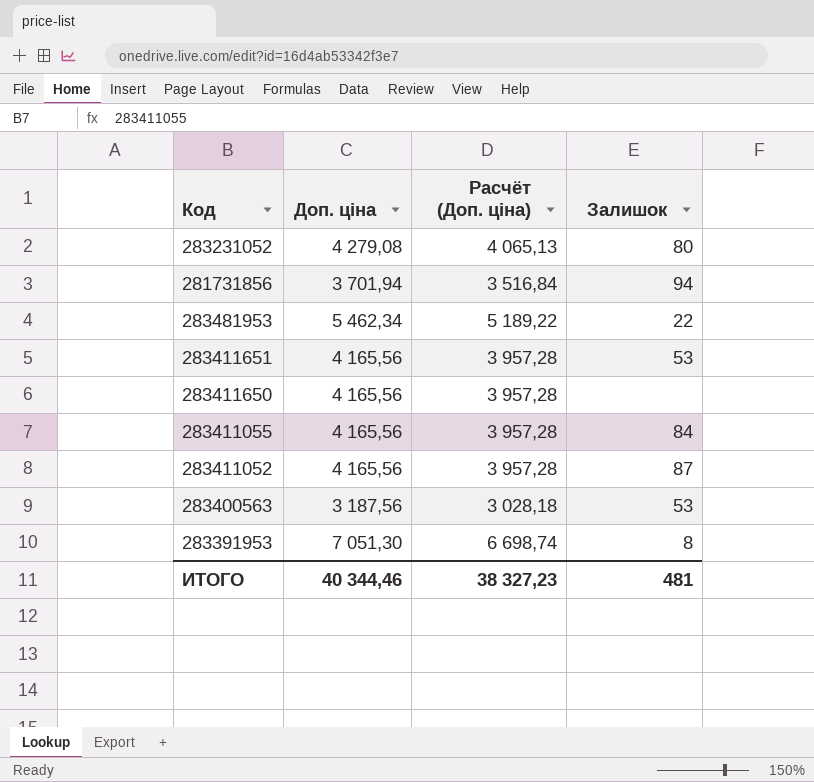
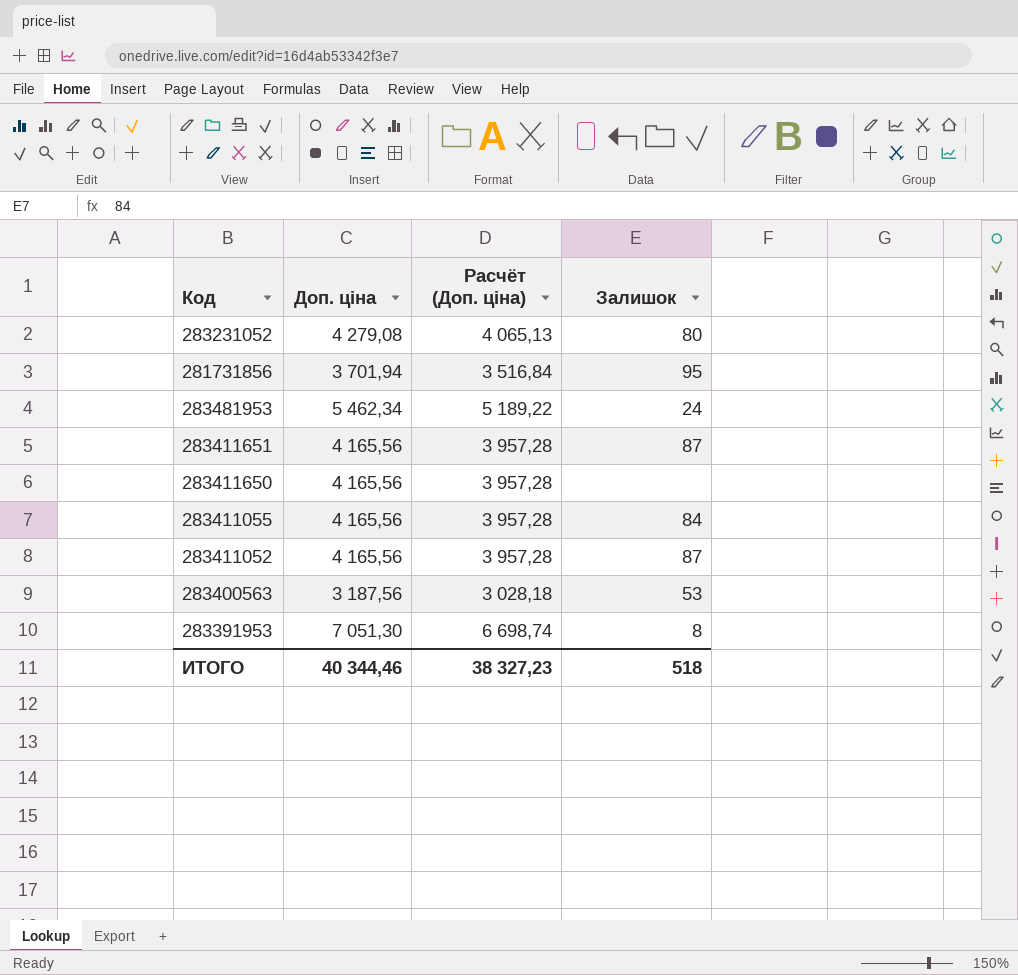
281731856 | Залишок: 94 -> 95
283481953 | Залишок: 22 -> 24
283411651 | Залишок: 53 -> 87
ИТОГО | Залишок: 481 -> 518

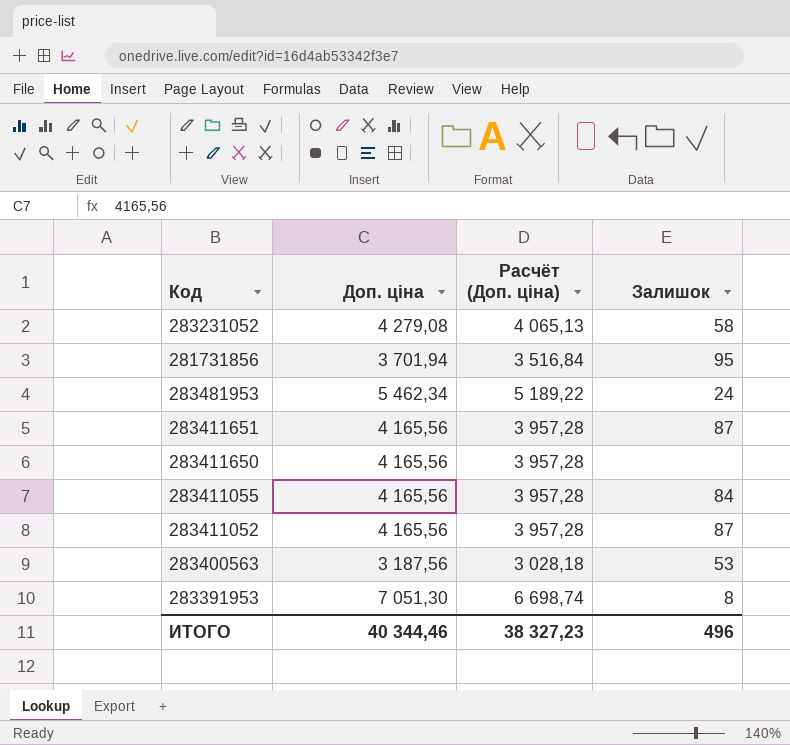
283231052 | Залишок: 80 -> 58
ИТОГО | Залишок: 518 -> 496

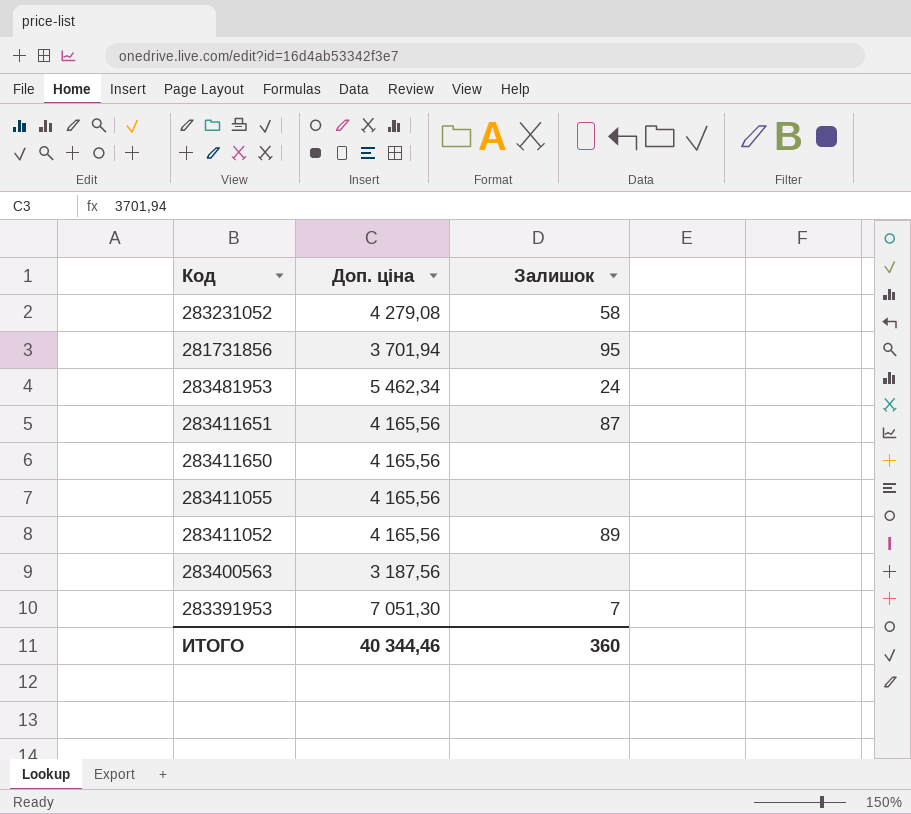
column Расчёт (Доп. ціна) | formula: [Доп. ціна] * 0,95 -> none
283411055 | Залишок: 84 -> none
283411052 | Залишок: 87 -> 89
283400563 | Залишок: 53 -> none
283391953 | Залишок: 8 -> 7
ИТОГО | Залишок: 496 -> 360

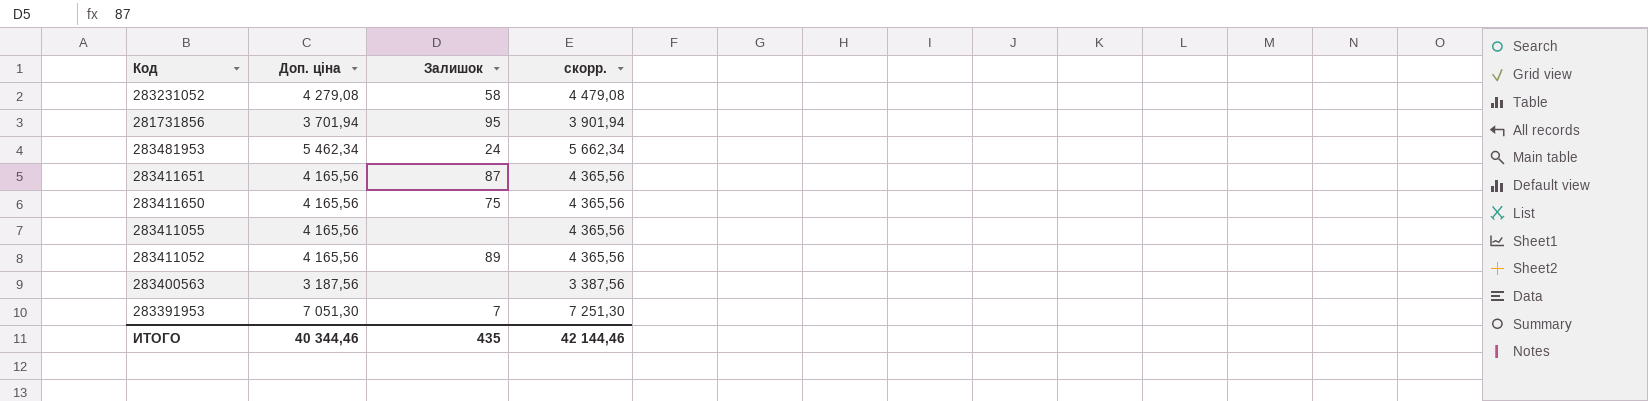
column скорр. | formula: none -> [Доп. ціна] + 200
283411650 | Залишок: none -> 75
ИТОГО | Залишок: 360 -> 435

